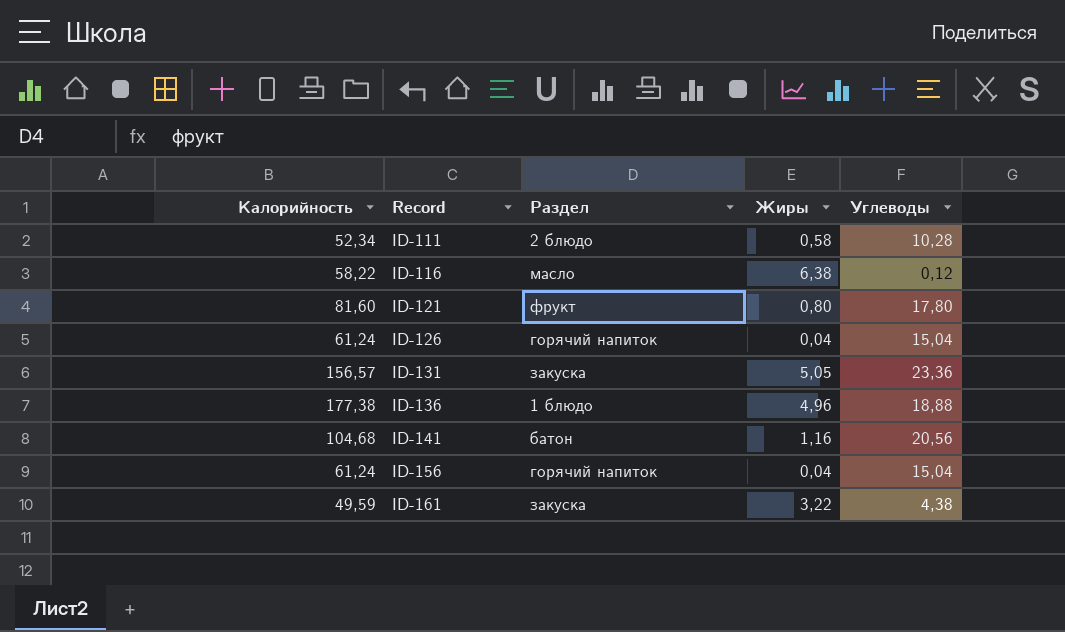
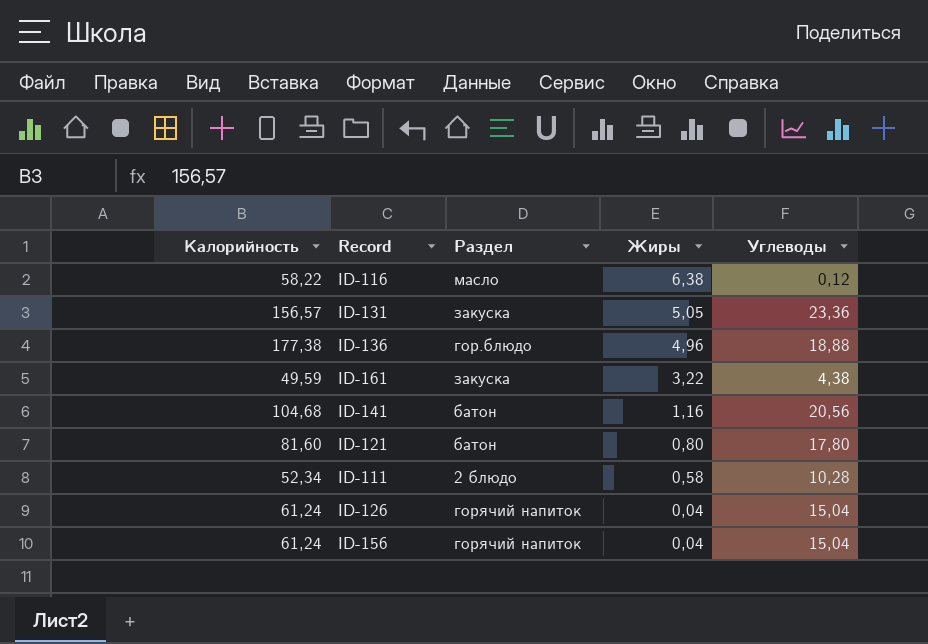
row order: Record ascending -> Жиры descending
ID-136 | Раздел: 1 блюдо -> гор.блюдо
ID-121 | Раздел: фрукт -> батон

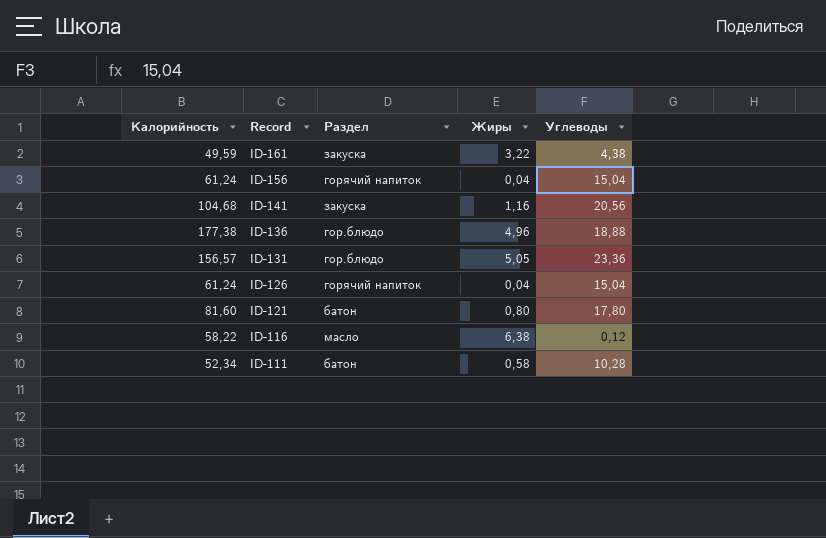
row order: Жиры descending -> Record descending
ID-141 | Раздел: батон -> закуска
ID-131 | Раздел: закуска -> гор.блюдо
ID-111 | Раздел: 2 блюдо -> батон

